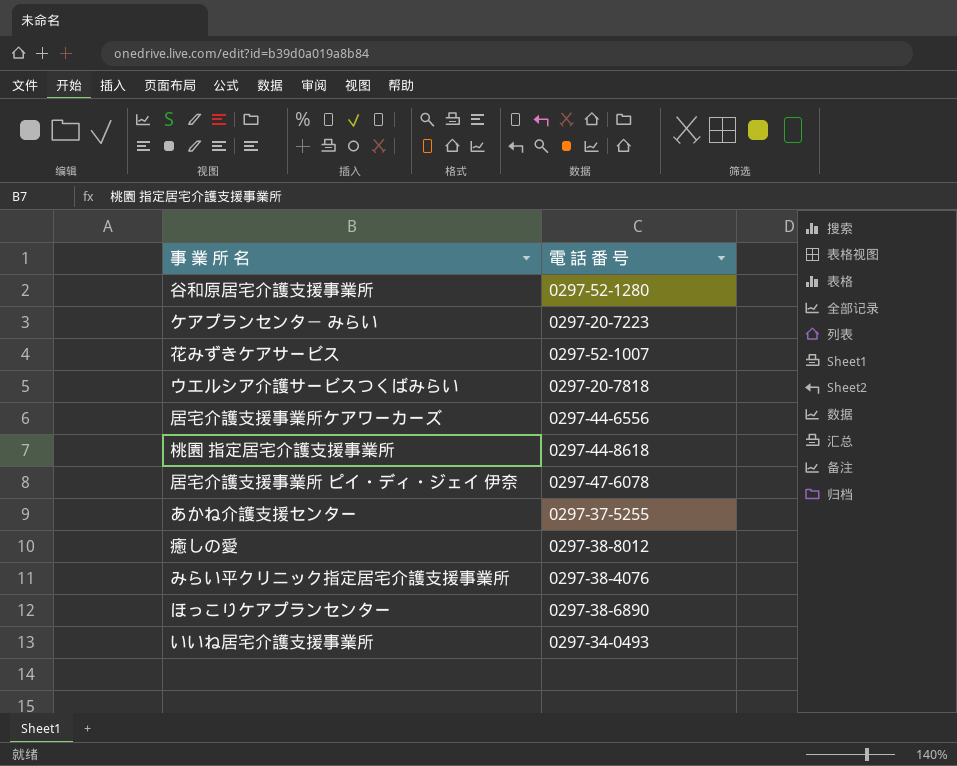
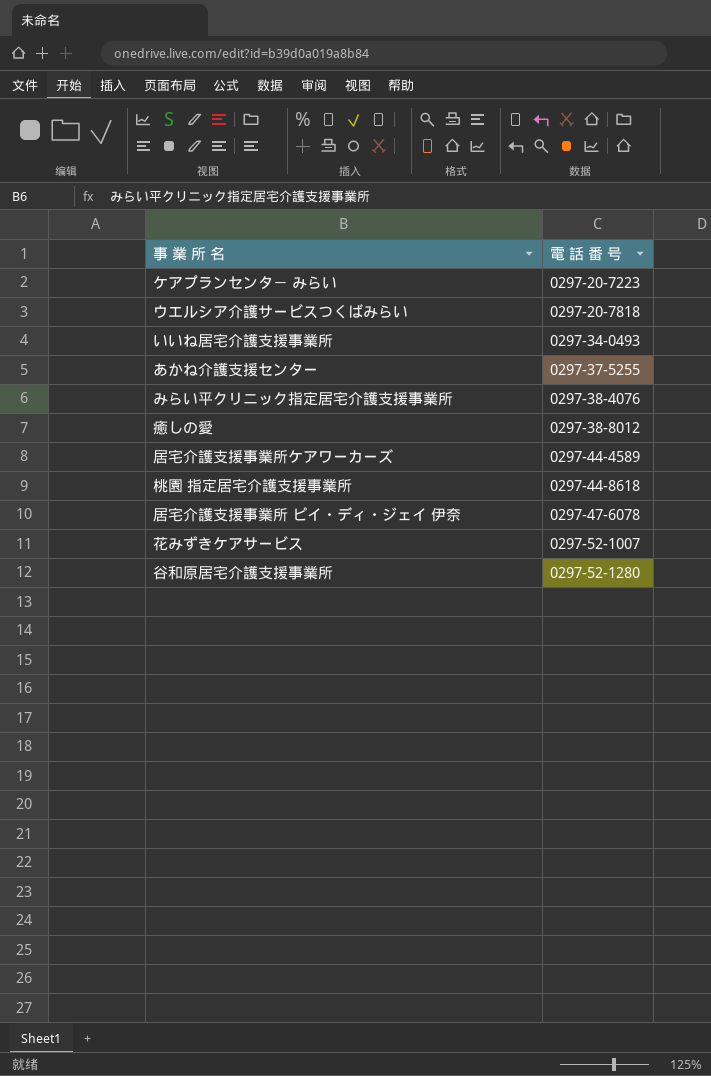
row order: none -> 電 話 番 号 ascending
row ほっこりケアプランセンター: 0297-38-6890 -> none
居宅介護支援事業所ケアワーカーズ | 電 話 番 号: 0297-44-6556 -> 0297-44-4589

